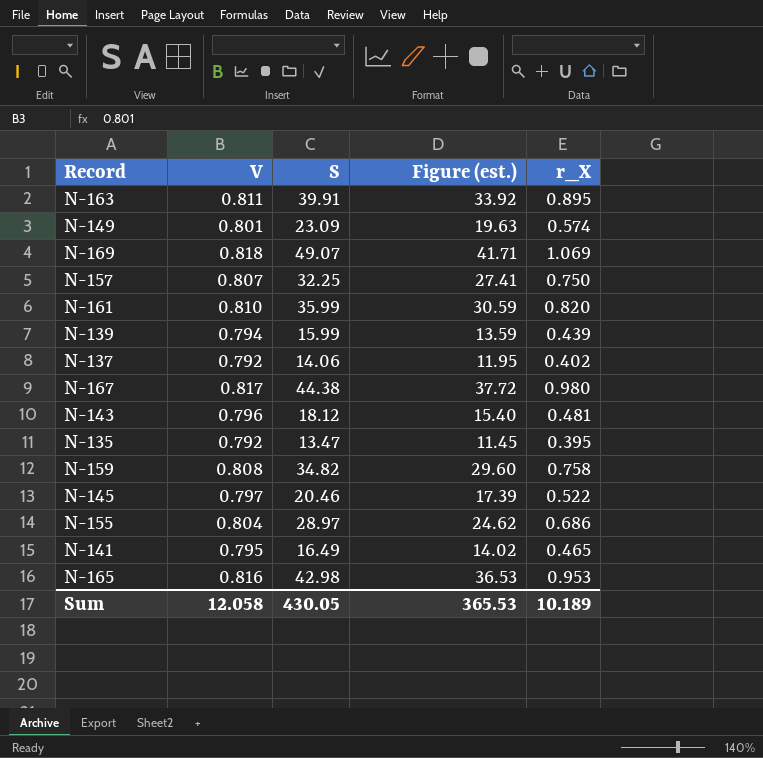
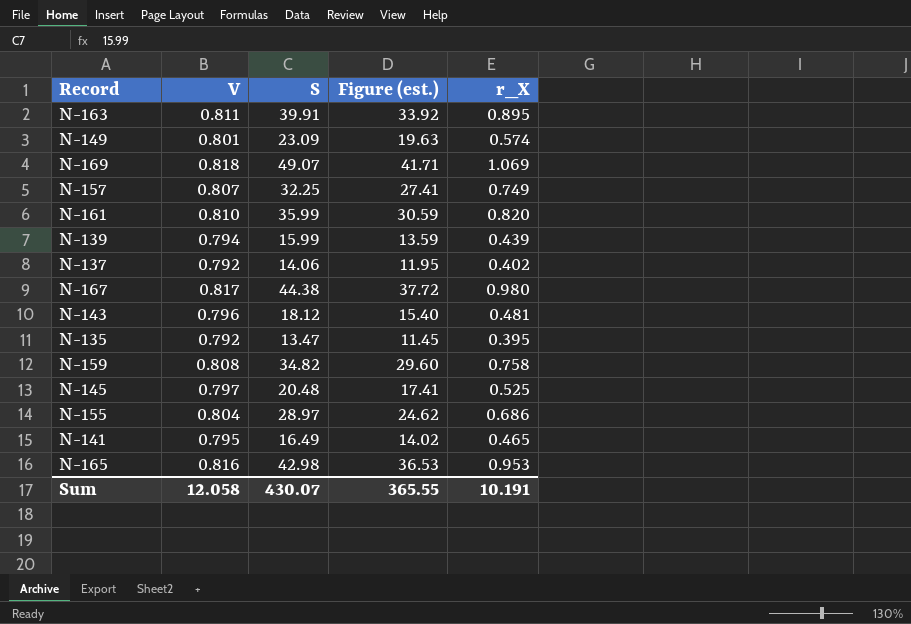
N-157 | r_X: 0.750 -> 0.749
N-145 | S: 20.46 -> 20.48
N-145 | Figure (est.): 17.39 -> 17.41
N-145 | r_X: 0.522 -> 0.525
Sum | S: 430.05 -> 430.07
Sum | Figure (est.): 365.53 -> 365.55
Sum | r_X: 10.189 -> 10.191

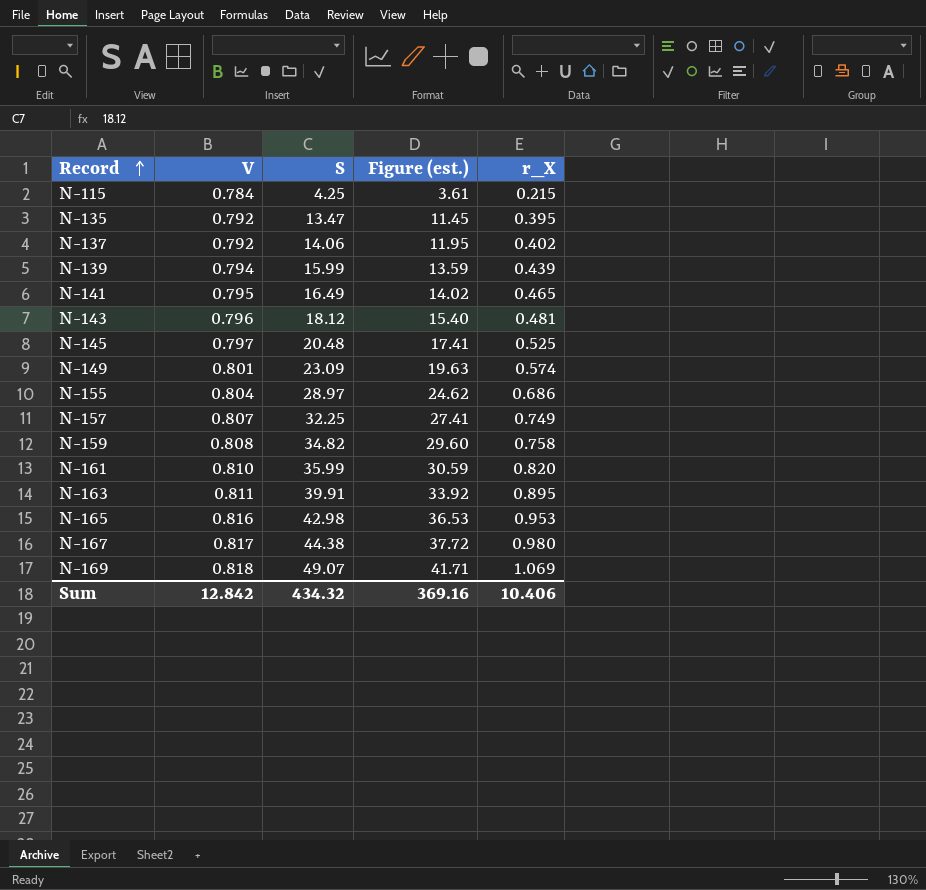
row order: none -> Record ascending
row N-115: none -> 0.784 | 4.25 | 3.61 | 0.215
Sum | V: 12.058 -> 12.842
Sum | S: 430.07 -> 434.32
Sum | Figure (est.): 365.55 -> 369.16
Sum | r_X: 10.191 -> 10.406

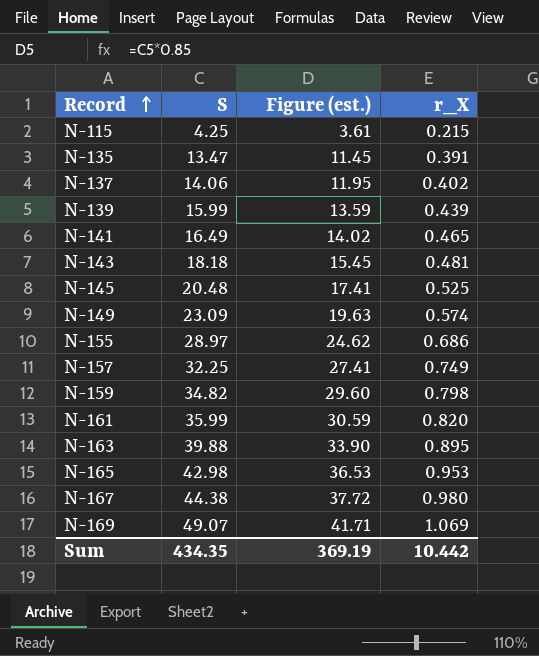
column V | position: 2 -> none
N-135 | r_X: 0.395 -> 0.391
N-143 | S: 18.12 -> 18.18
N-143 | Figure (est.): 15.40 -> 15.45
N-159 | r_X: 0.758 -> 0.798
N-163 | S: 39.91 -> 39.88
N-163 | Figure (est.): 33.92 -> 33.90
Sum | S: 434.32 -> 434.35
Sum | Figure (est.): 369.16 -> 369.19
Sum | r_X: 10.406 -> 10.442

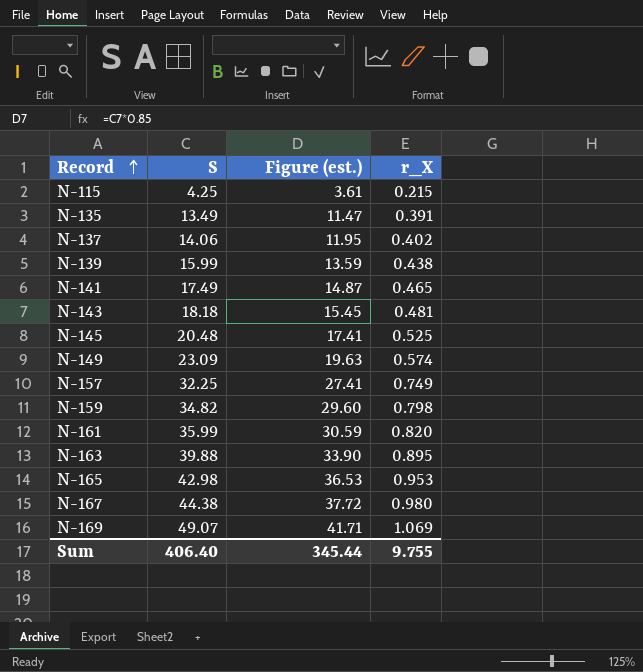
row N-155: 28.97 | 24.62 | 0.686 -> none
N-135 | S: 13.47 -> 13.49
N-135 | Figure (est.): 11.45 -> 11.47
N-139 | r_X: 0.439 -> 0.438
N-141 | S: 16.49 -> 17.49
N-141 | Figure (est.): 14.02 -> 14.87
Sum | S: 434.35 -> 406.40
Sum | Figure (est.): 369.19 -> 345.44
Sum | r_X: 10.442 -> 9.755

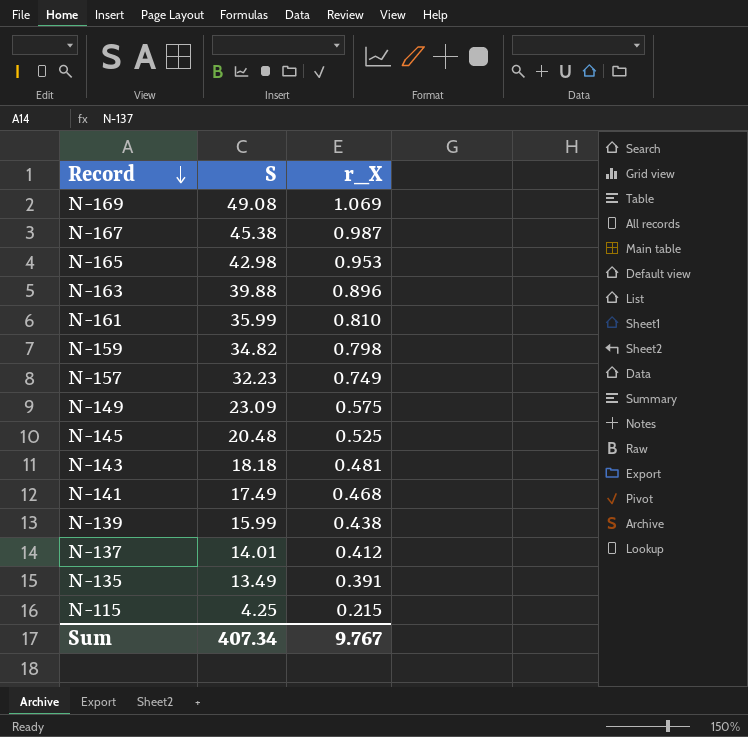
row order: Record ascending -> Record descending
column Figure (est.) | formula: [S] * 0.85 -> none
N-169 | S: 49.07 -> 49.08
N-167 | S: 44.38 -> 45.38
N-167 | r_X: 0.980 -> 0.987
N-163 | r_X: 0.895 -> 0.896
N-161 | r_X: 0.820 -> 0.810
N-157 | S: 32.25 -> 32.23
N-149 | r_X: 0.574 -> 0.575
N-141 | r_X: 0.465 -> 0.468
N-137 | S: 14.06 -> 14.01
N-137 | r_X: 0.402 -> 0.412
Sum | S: 406.40 -> 407.34
Sum | r_X: 9.755 -> 9.767

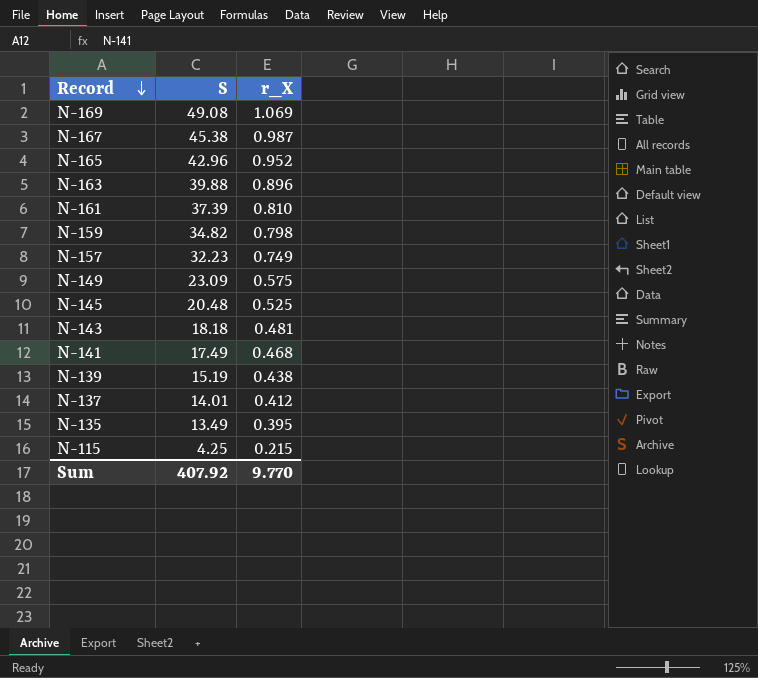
N-165 | S: 42.98 -> 42.96
N-165 | r_X: 0.953 -> 0.952
N-161 | S: 35.99 -> 37.39
N-139 | S: 15.99 -> 15.19
N-135 | r_X: 0.391 -> 0.395
Sum | S: 407.34 -> 407.92
Sum | r_X: 9.767 -> 9.770

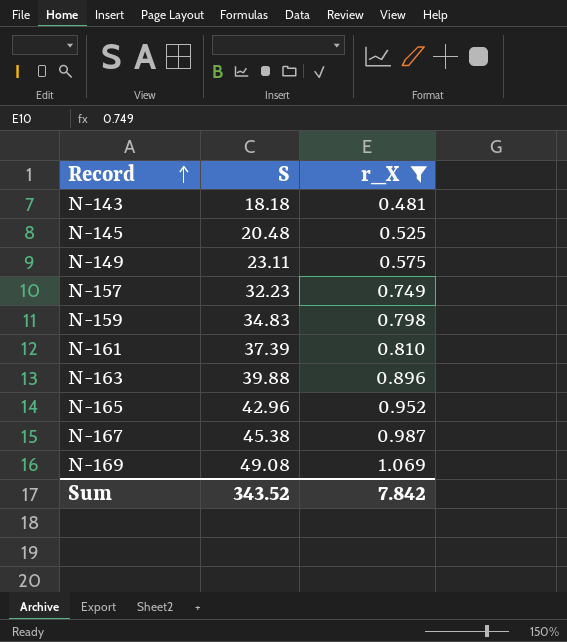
filter: none -> r_X >= 0.481
row order: Record descending -> Record ascending
N-149 | S: 23.09 -> 23.11
N-159 | S: 34.82 -> 34.83
Sum | S: 407.92 -> 343.52
Sum | r_X: 9.770 -> 7.842

